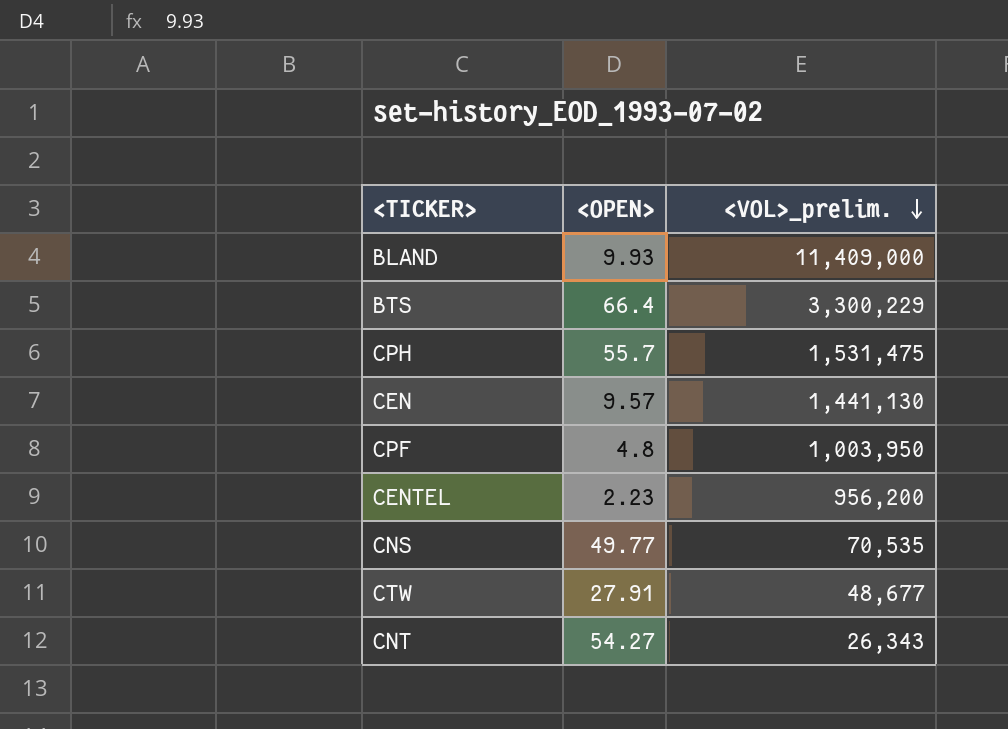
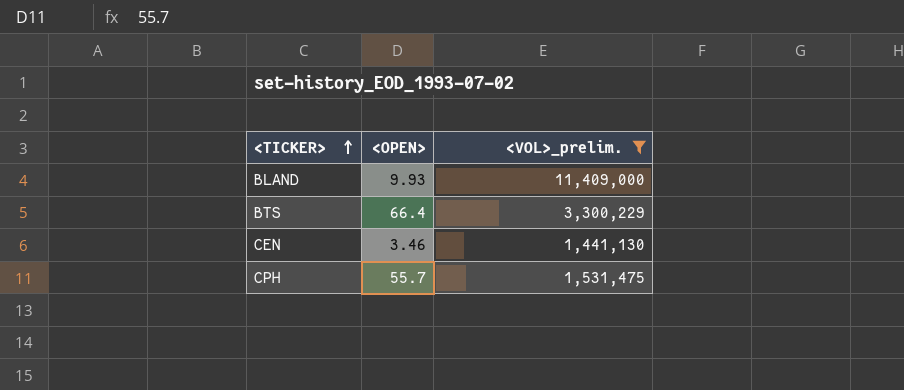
filter: none -> <VOL>_prelim. >= 1,441,130
row order: <VOL>_prelim. descending -> <TICKER> ascending
CEN | <OPEN>: 9.57 -> 3.46

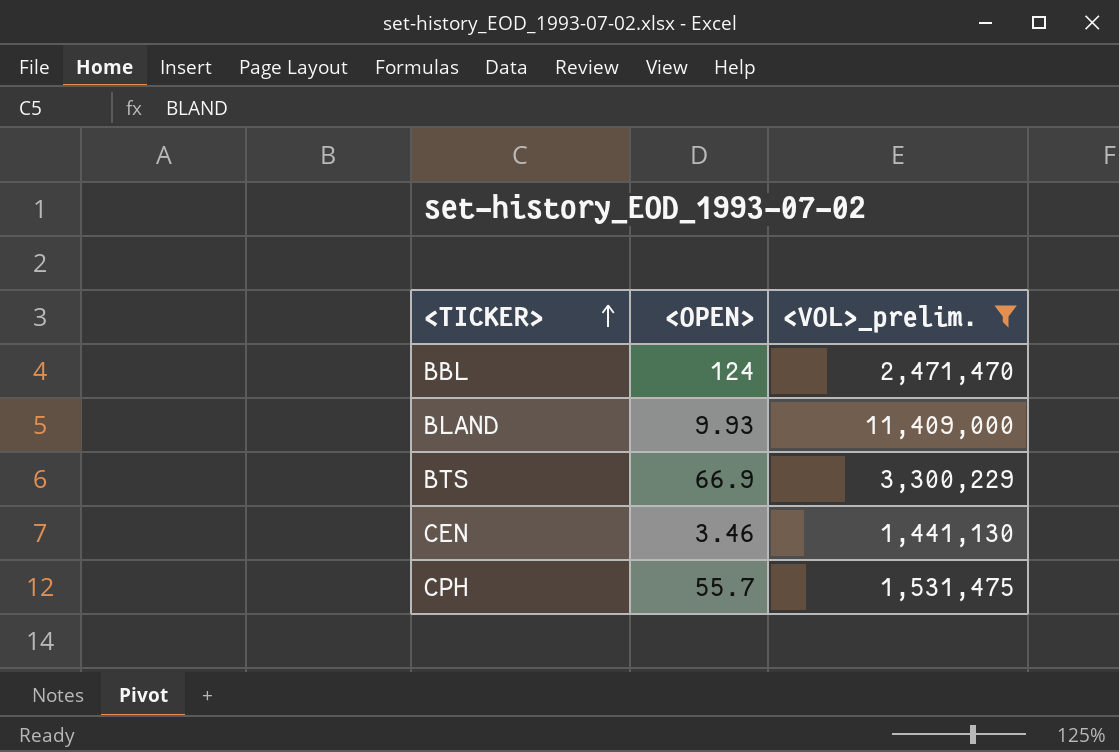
row BBL: none -> 124 | 2,471,470
BTS | <OPEN>: 66.4 -> 66.9

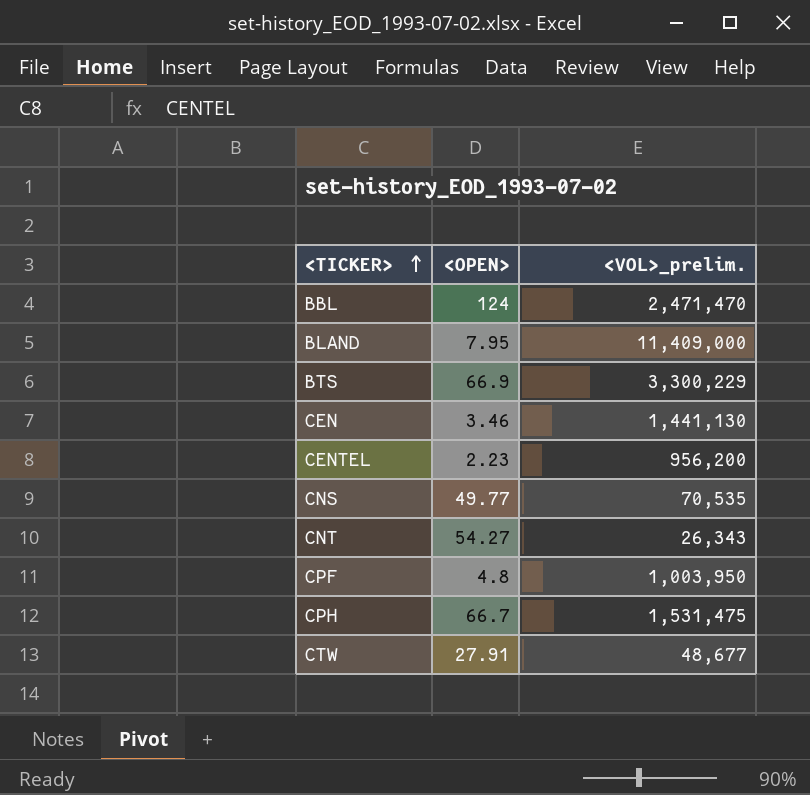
filter: <VOL>_prelim. >= 1,441,130 -> none
BLAND | <OPEN>: 9.93 -> 7.95
CPH | <OPEN>: 55.7 -> 66.7

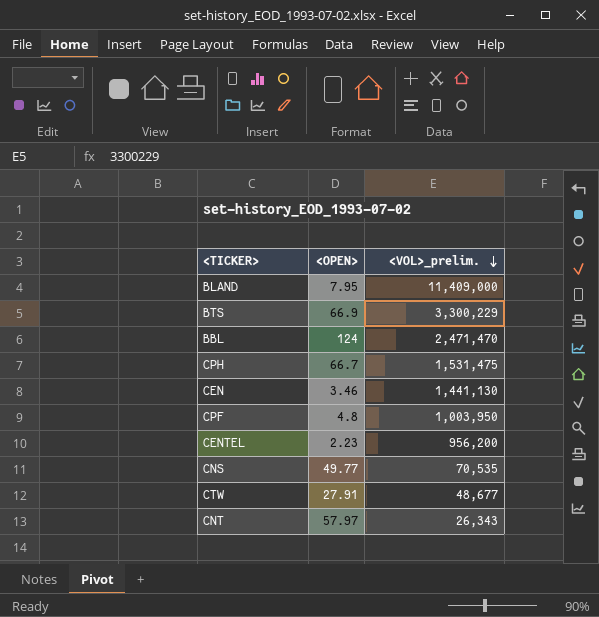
row order: <TICKER> ascending -> <VOL>_prelim. descending
CNT | <OPEN>: 54.27 -> 57.97

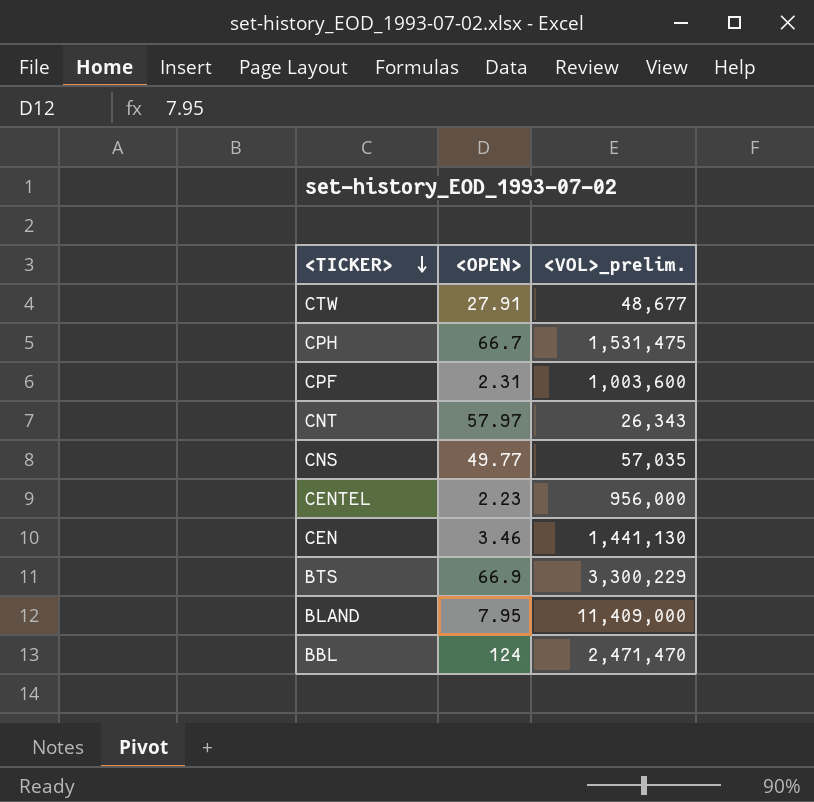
row order: <VOL>_prelim. descending -> <TICKER> descending
CPF | <OPEN>: 4.8 -> 2.31
CPF | <VOL>_prelim.: 1,003,950 -> 1,003,600
CNS | <VOL>_prelim.: 70,535 -> 57,035
CENTEL | <VOL>_prelim.: 956,200 -> 956,000

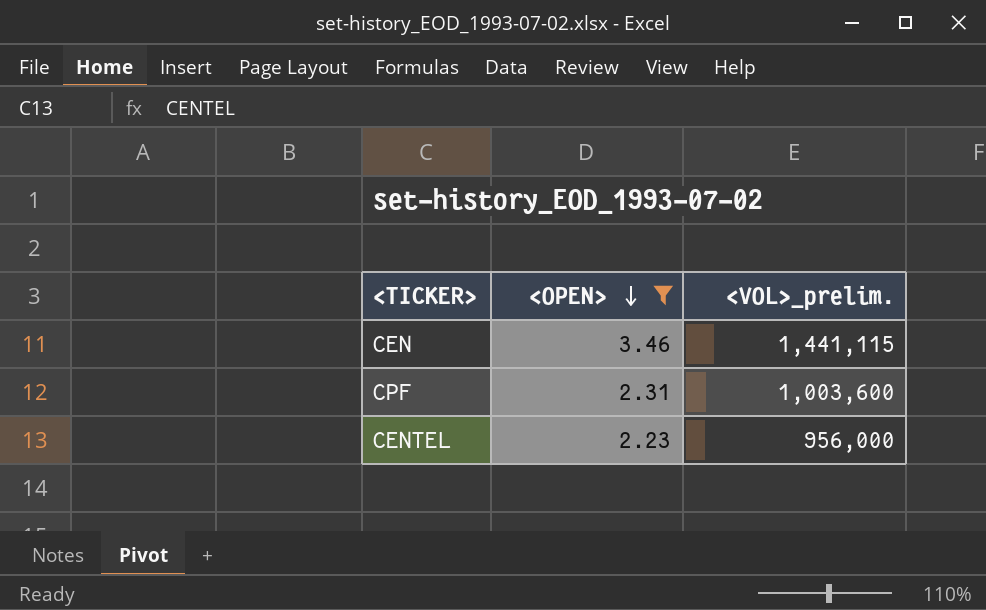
filter: none -> <OPEN> <= 3.46
row order: <TICKER> descending -> <OPEN> descending
CEN | <VOL>_prelim.: 1,441,130 -> 1,441,115

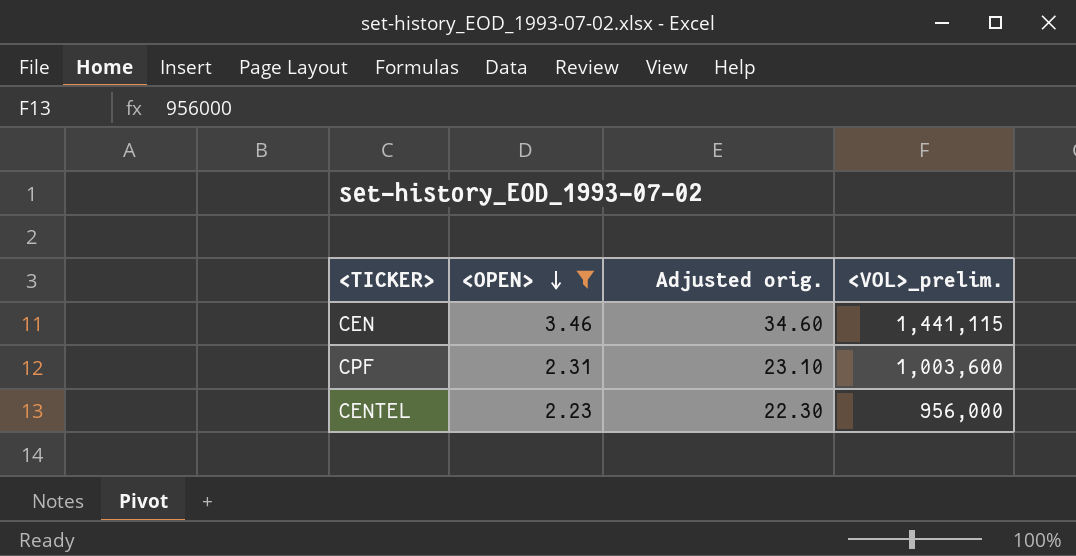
column Adjusted orig. | formula: none -> [<OPEN>] * 10

